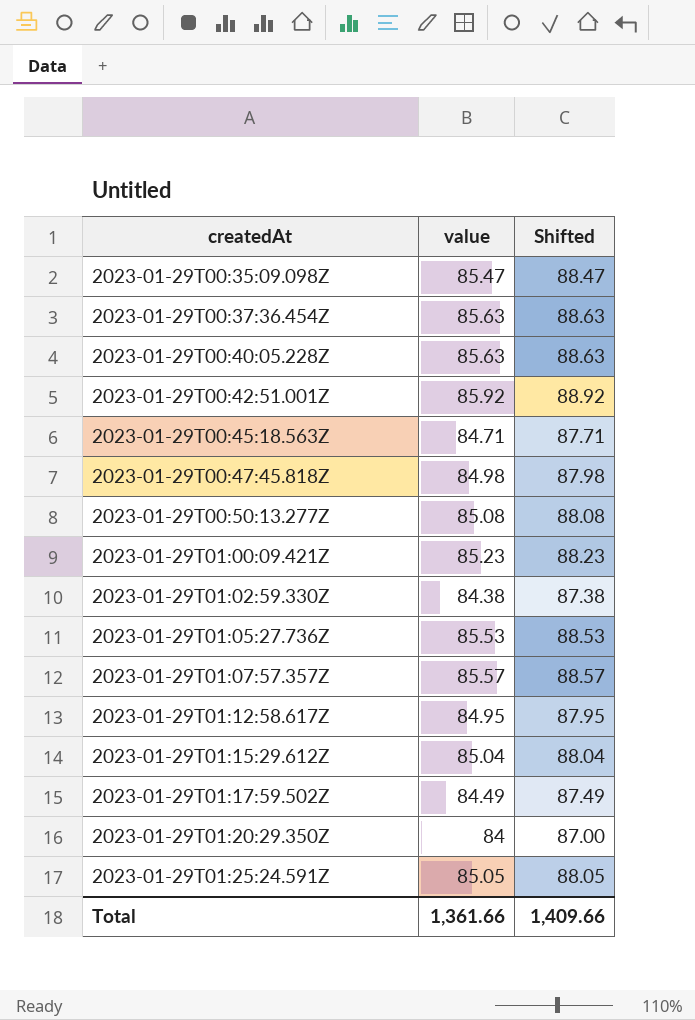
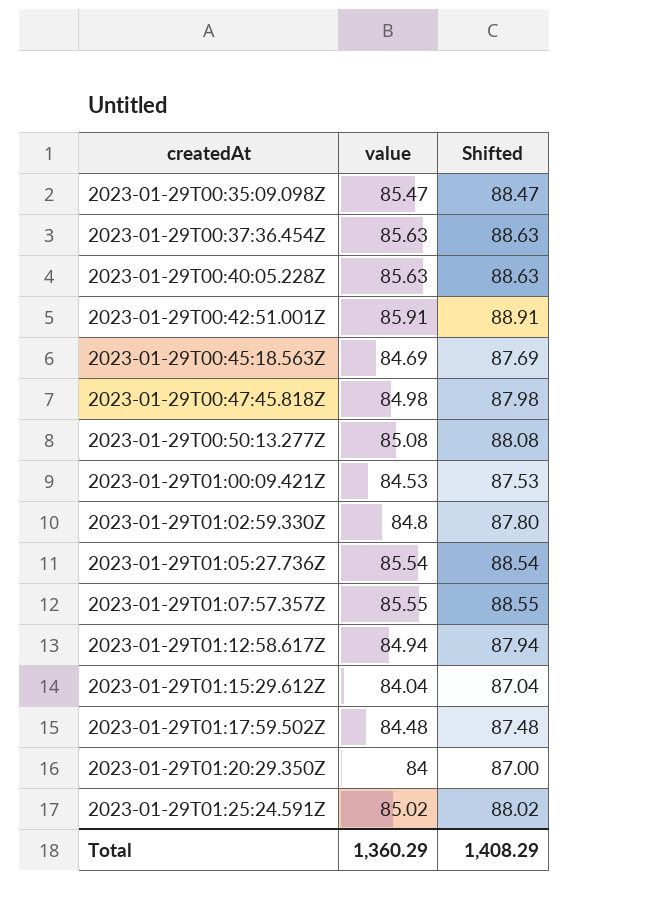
2023-01-29T00:42:51.001Z | value: 85.92 -> 85.91
2023-01-29T00:42:51.001Z | Shifted: 88.92 -> 88.91
2023-01-29T00:45:18.563Z | value: 84.71 -> 84.69
2023-01-29T00:45:18.563Z | Shifted: 87.71 -> 87.69
2023-01-29T01:00:09.421Z | value: 85.23 -> 84.53
2023-01-29T01:00:09.421Z | Shifted: 88.23 -> 87.53
2023-01-29T01:02:59.330Z | value: 84.38 -> 84.8
2023-01-29T01:02:59.330Z | Shifted: 87.38 -> 87.80
2023-01-29T01:05:27.736Z | value: 85.53 -> 85.54
2023-01-29T01:05:27.736Z | Shifted: 88.53 -> 88.54
2023-01-29T01:07:57.357Z | value: 85.57 -> 85.55
2023-01-29T01:07:57.357Z | Shifted: 88.57 -> 88.55
2023-01-29T01:12:58.617Z | value: 84.95 -> 84.94
2023-01-29T01:12:58.617Z | Shifted: 87.95 -> 87.94
2023-01-29T01:15:29.612Z | value: 85.04 -> 84.04
2023-01-29T01:15:29.612Z | Shifted: 88.04 -> 87.04
2023-01-29T01:17:59.502Z | value: 84.49 -> 84.48
2023-01-29T01:17:59.502Z | Shifted: 87.49 -> 87.48
2023-01-29T01:25:24.591Z | value: 85.05 -> 85.02
2023-01-29T01:25:24.591Z | Shifted: 88.05 -> 88.02
Total | value: 1,361.66 -> 1,360.29
Total | Shifted: 1,409.66 -> 1,408.29

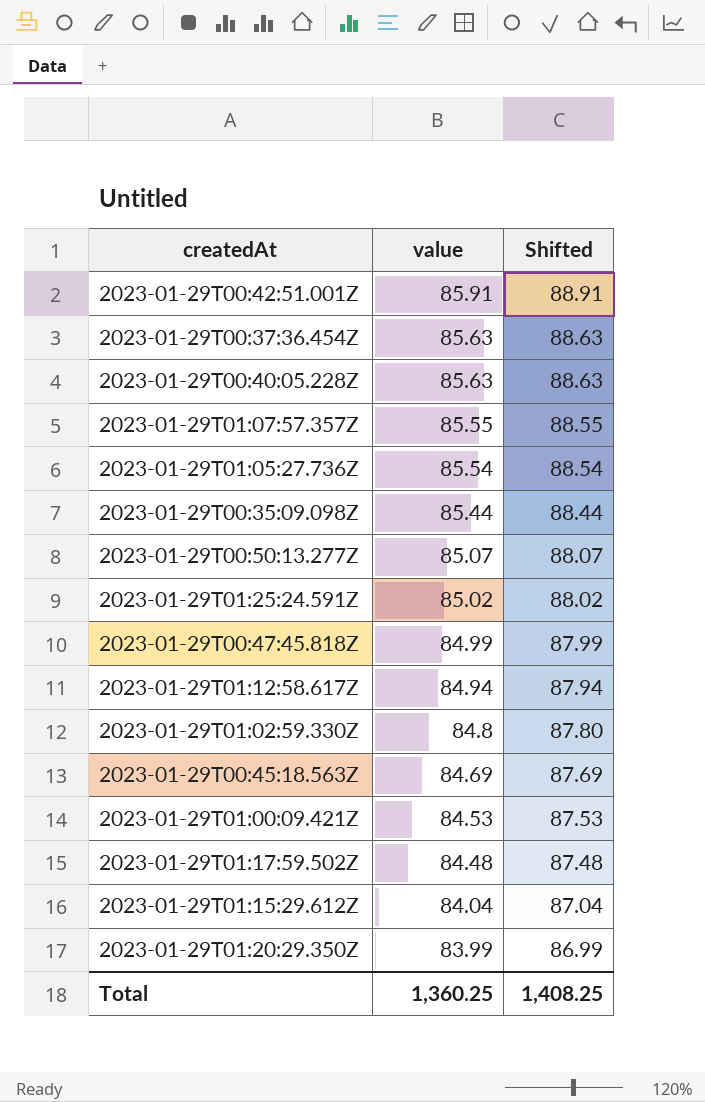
row order: createdAt ascending -> value descending
2023-01-29T00:35:09.098Z | value: 85.47 -> 85.44
2023-01-29T00:35:09.098Z | Shifted: 88.47 -> 88.44
2023-01-29T00:50:13.277Z | value: 85.08 -> 85.07
2023-01-29T00:50:13.277Z | Shifted: 88.08 -> 88.07
2023-01-29T00:47:45.818Z | value: 84.98 -> 84.99
2023-01-29T00:47:45.818Z | Shifted: 87.98 -> 87.99
2023-01-29T01:20:29.350Z | value: 84 -> 83.99
2023-01-29T01:20:29.350Z | Shifted: 87.00 -> 86.99
Total | value: 1,360.29 -> 1,360.25
Total | Shifted: 1,408.29 -> 1,408.25

